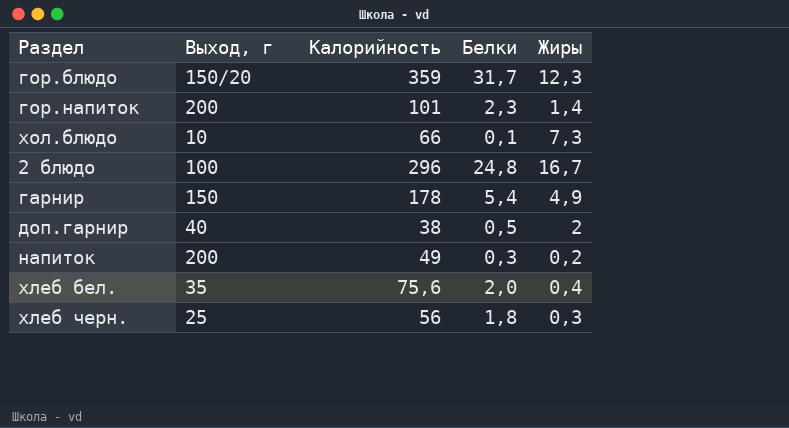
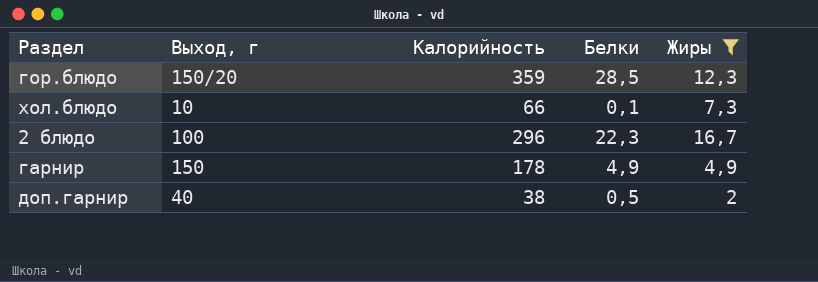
filter: none -> Жиры >= 2
гор.блюдо | Белки: 31,7 -> 28,5
2 блюдо | Белки: 24,8 -> 22,3
гарнир | Белки: 5,4 -> 4,9

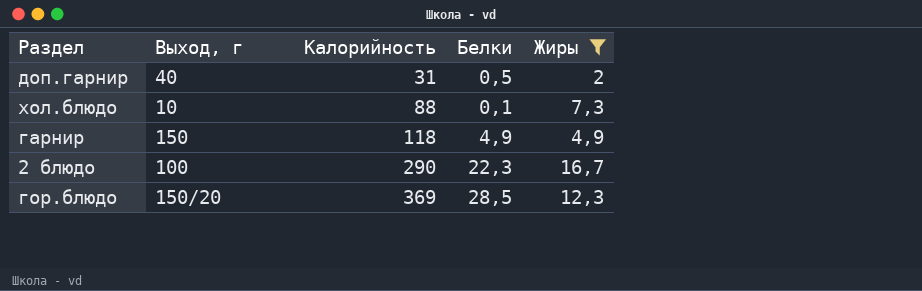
row order: none -> Калорийность ascending
доп.гарнир | Калорийность: 38 -> 31
хол.блюдо | Калорийность: 66 -> 88
гарнир | Калорийность: 178 -> 118
2 блюдо | Калорийность: 296 -> 290
гор.блюдо | Калорийность: 359 -> 369

